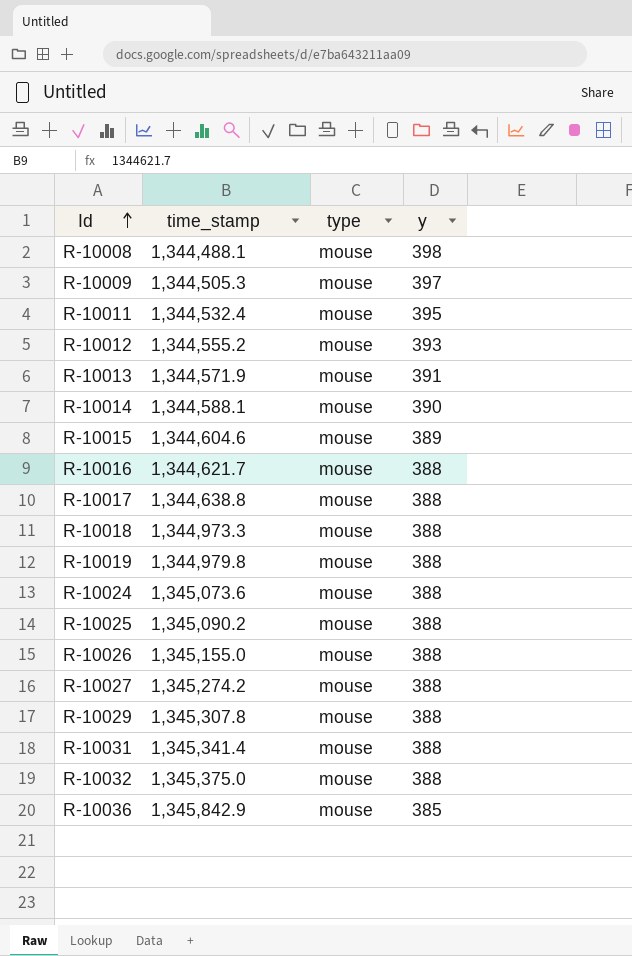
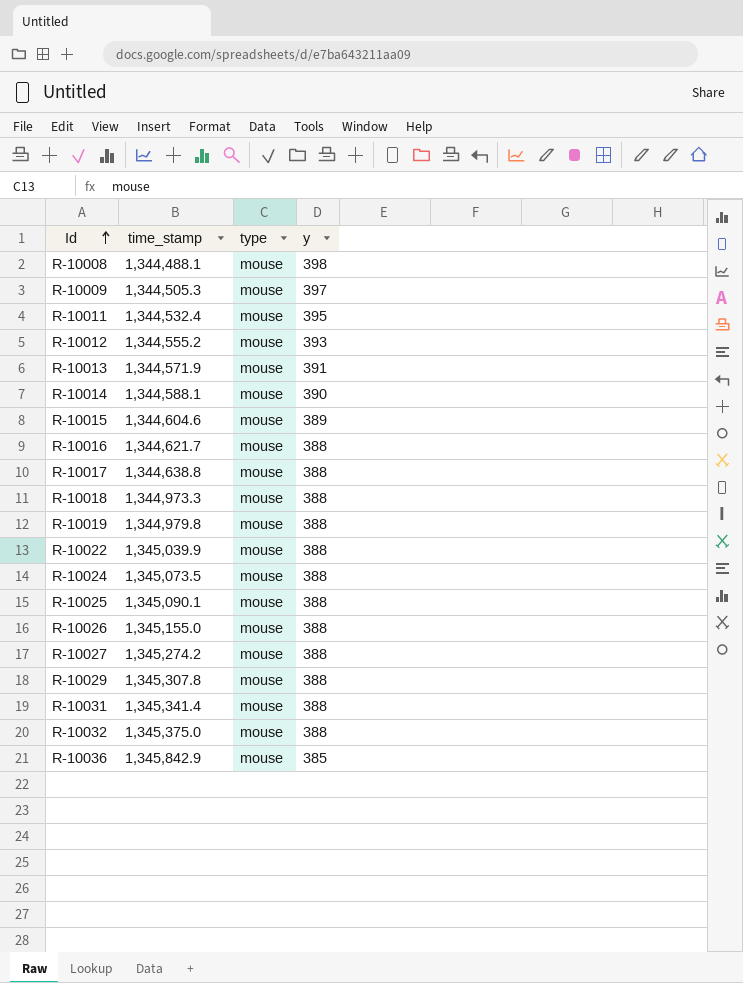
row R-10022: none -> 1,345,039.9 | mouse | 388
R-10024 | time_stamp: 1,345,073.6 -> 1,345,073.5
R-10025 | time_stamp: 1,345,090.2 -> 1,345,090.1

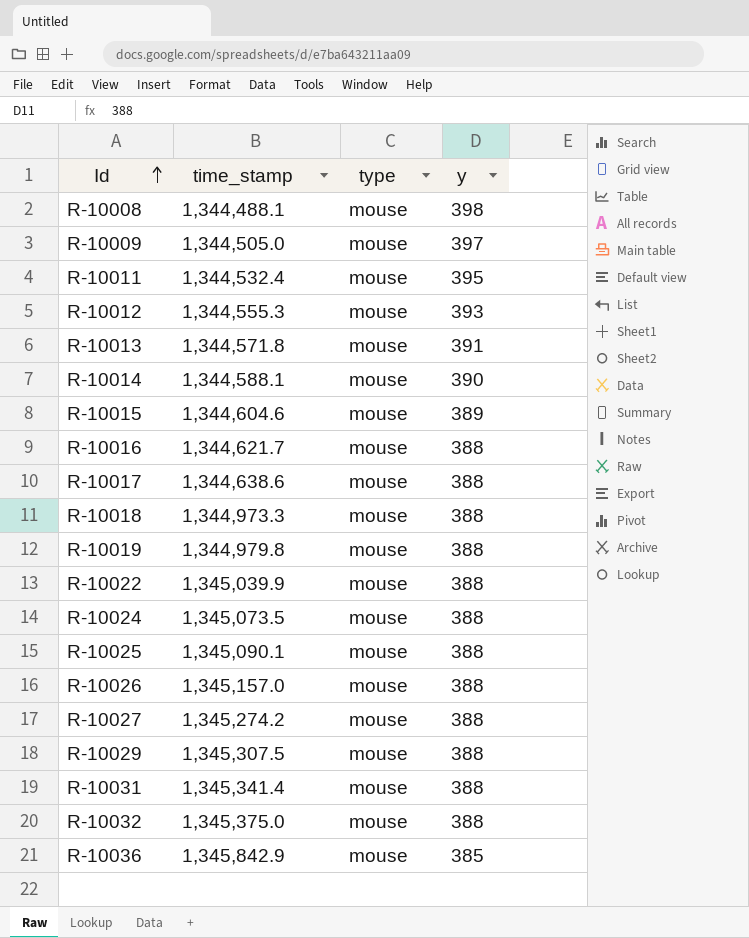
R-10009 | time_stamp: 1,344,505.3 -> 1,344,505.0
R-10012 | time_stamp: 1,344,555.2 -> 1,344,555.3
R-10013 | time_stamp: 1,344,571.9 -> 1,344,571.8
R-10017 | time_stamp: 1,344,638.8 -> 1,344,638.6
R-10026 | time_stamp: 1,345,155.0 -> 1,345,157.0
R-10029 | time_stamp: 1,345,307.8 -> 1,345,307.5

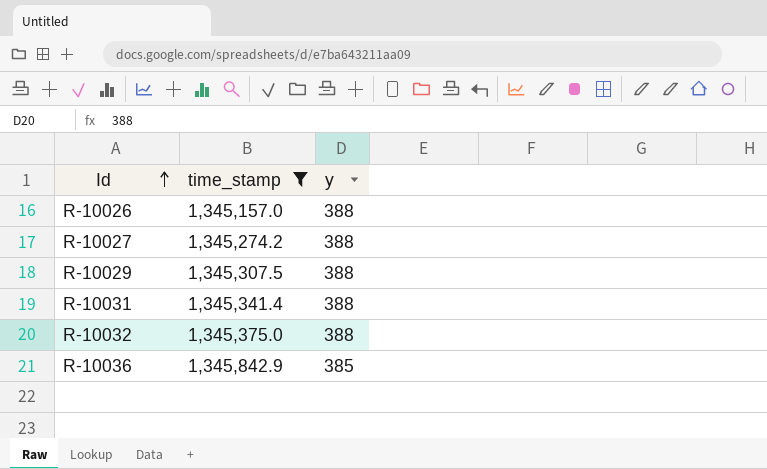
filter: none -> time_stamp >= 1,345,157.0
column type | position: 3 -> none

